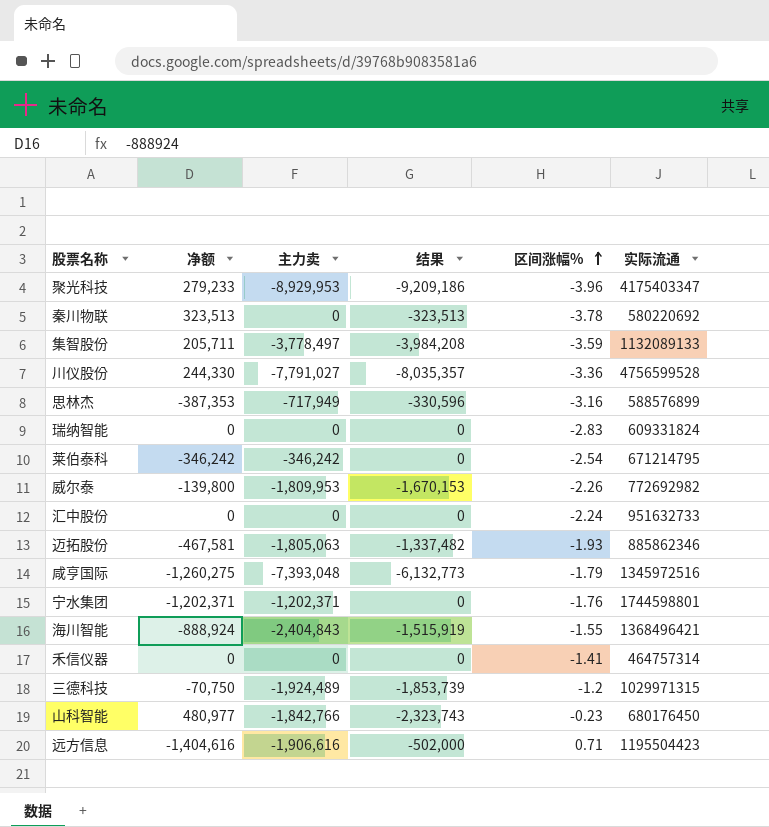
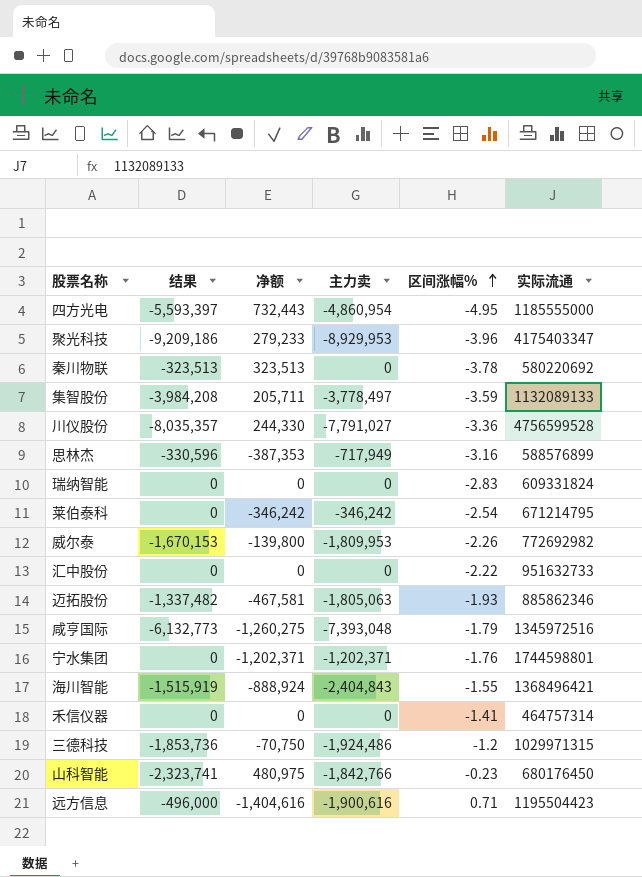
column 结果 | position: 4 -> 2
row 四方光电: none -> -5,593,397 | 732,443 | -4,860,954 | -4.95 | 1185555000
汇中股份 | 区间涨幅%: -2.24 -> -2.22
三德科技 | 结果: -1,853,739 -> -1,853,736
三德科技 | 主力卖: -1,924,489 -> -1,924,486
山科智能 | 结果: -2,323,743 -> -2,323,741
山科智能 | 净额: 480,977 -> 480,975
远方信息 | 结果: -502,000 -> -496,000
远方信息 | 主力卖: -1,906,616 -> -1,900,616

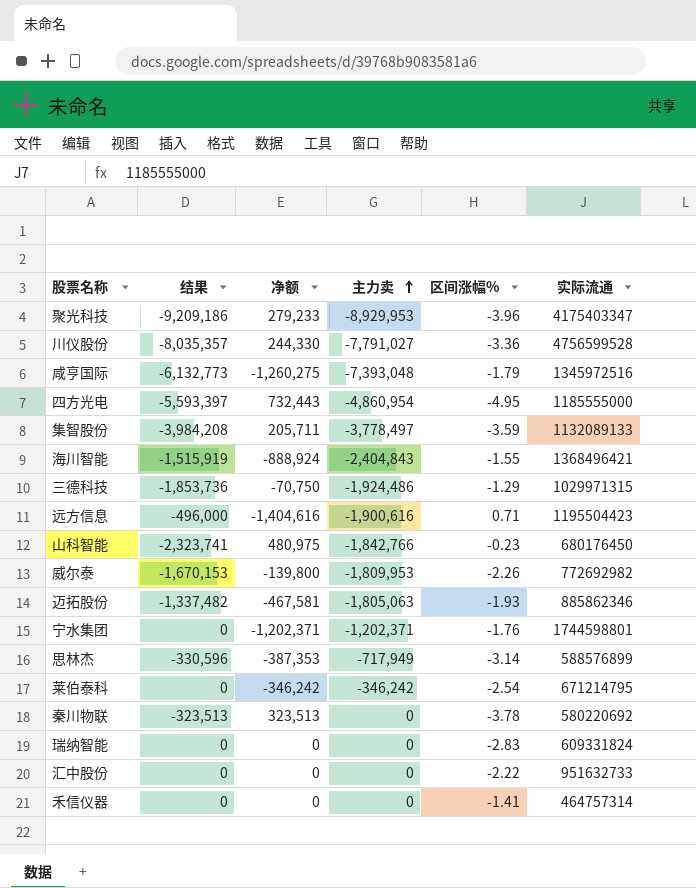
row order: 区间涨幅% ascending -> 主力卖 ascending
三德科技 | 区间涨幅%: -1.2 -> -1.29
思林杰 | 区间涨幅%: -3.16 -> -3.14

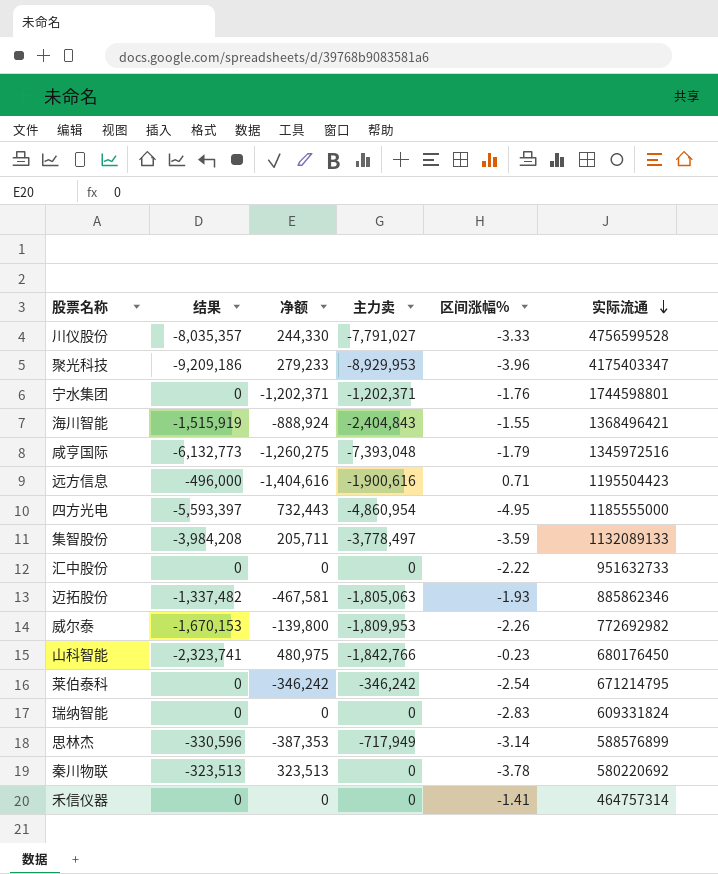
row order: 主力卖 ascending -> 实际流通 descending
row 三德科技: -1,853,736 | -70,750 | -1,924,486 | -1.29 | 1029971315 -> none
川仪股份 | 区间涨幅%: -3.36 -> -3.33

